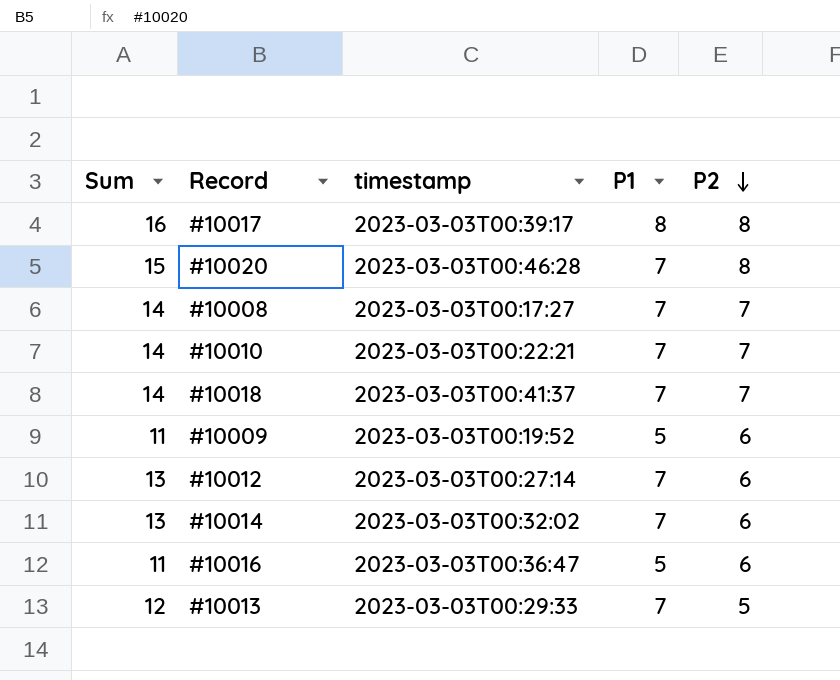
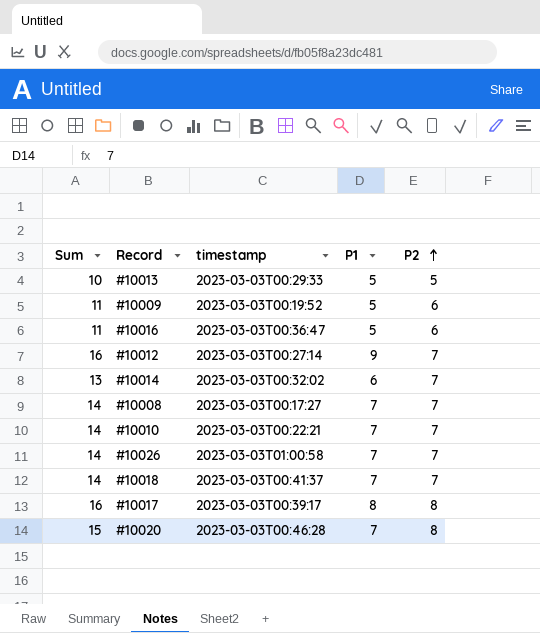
row order: P2 descending -> P2 ascending
#10013 | Sum: 12 -> 10
#10013 | P1: 7 -> 5
#10012 | Sum: 13 -> 16
#10012 | P1: 7 -> 9
#10012 | P2: 6 -> 7
#10014 | P1: 7 -> 6
#10014 | P2: 6 -> 7
row #10026: none -> 14 | 2023-03-03T01:00:58 | 7 | 7

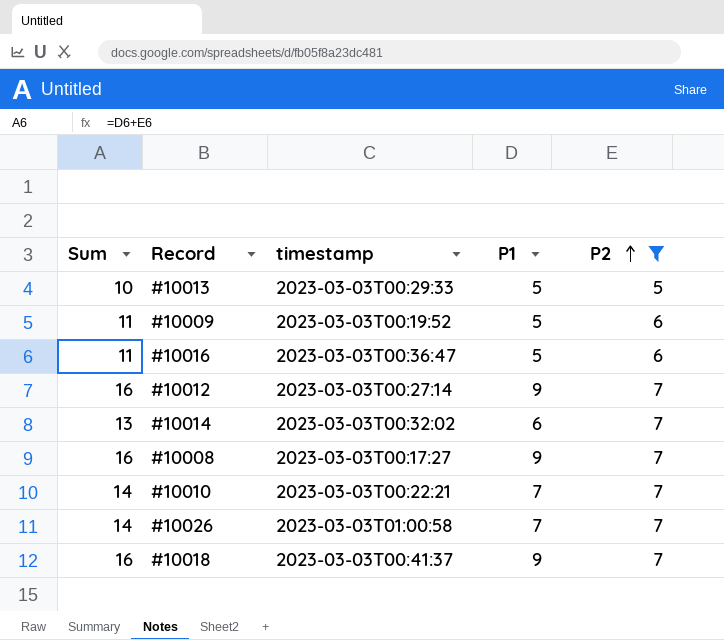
filter: none -> P2 != 8
#10008 | Sum: 14 -> 16
#10008 | P1: 7 -> 9
#10018 | Sum: 14 -> 16
#10018 | P1: 7 -> 9

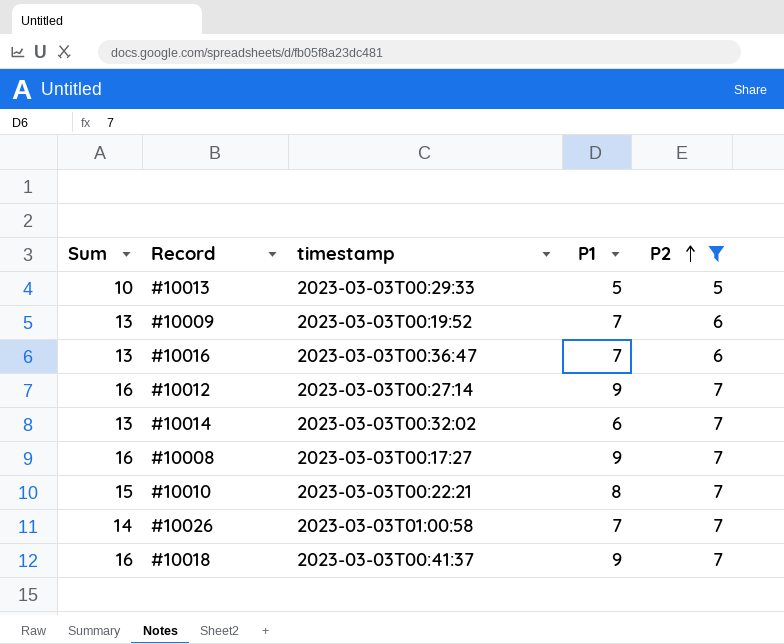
#10009 | Sum: 11 -> 13
#10009 | P1: 5 -> 7
#10016 | Sum: 11 -> 13
#10016 | P1: 5 -> 7
#10010 | Sum: 14 -> 15
#10010 | P1: 7 -> 8

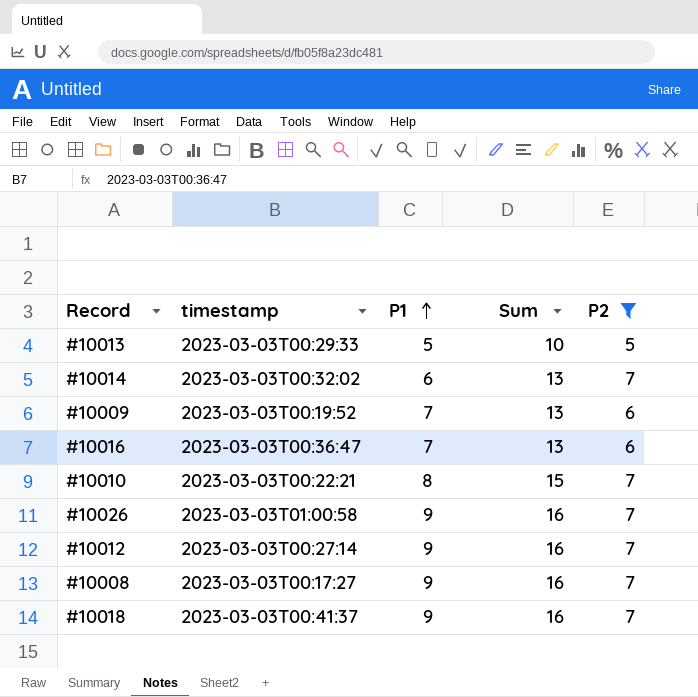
row order: P2 ascending -> P1 ascending
column Sum | position: 1 -> 4
#10026 | P1: 7 -> 9
#10026 | Sum: 14 -> 16

